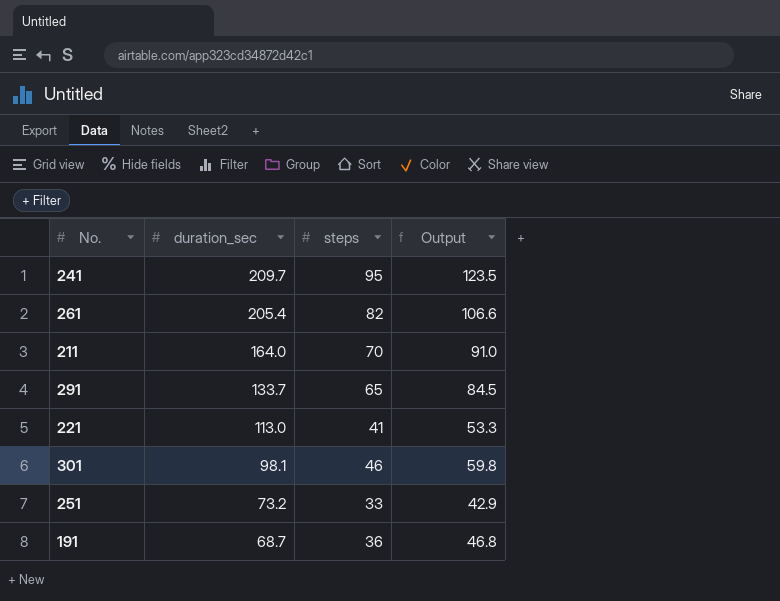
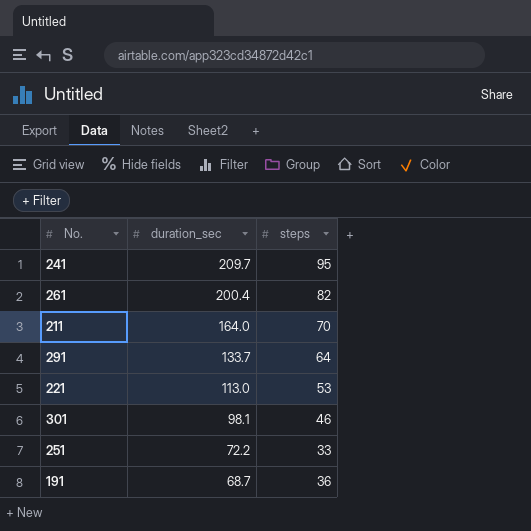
column Output | formula: [steps] * 1.3 -> none
261 | duration_sec: 205.4 -> 200.4
291 | steps: 65 -> 64
221 | steps: 41 -> 53
251 | duration_sec: 73.2 -> 72.2

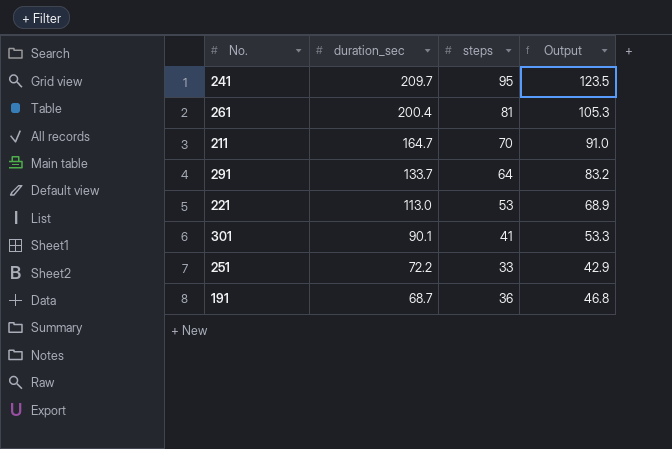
column Output | formula: none -> [steps] * 1.3
261 | steps: 82 -> 81
211 | duration_sec: 164.0 -> 164.7
301 | duration_sec: 98.1 -> 90.1
301 | steps: 46 -> 41

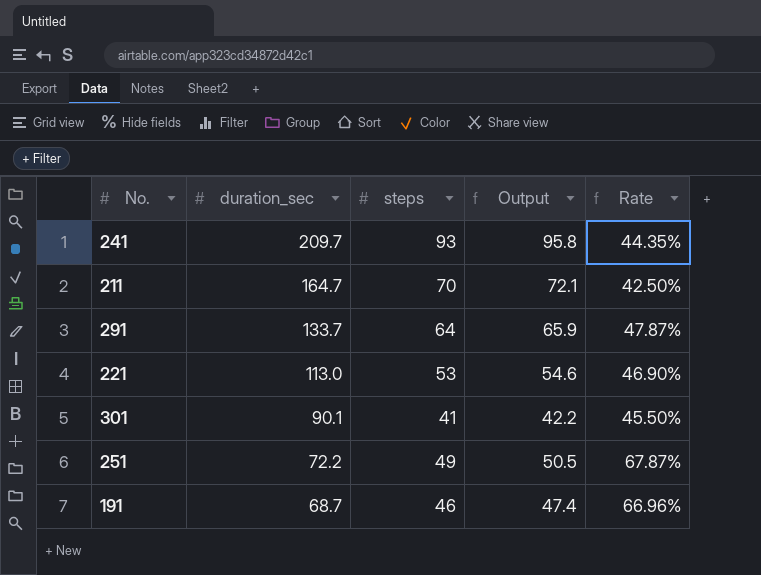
column Output | formula: [steps] * 1.3 -> [steps] * 1.03
column Rate | formula: none -> [steps] / [duration_sec]
row 261: 200.4 | 81 | 105.3 -> none
241 | steps: 95 -> 93
251 | steps: 33 -> 49
191 | steps: 36 -> 46

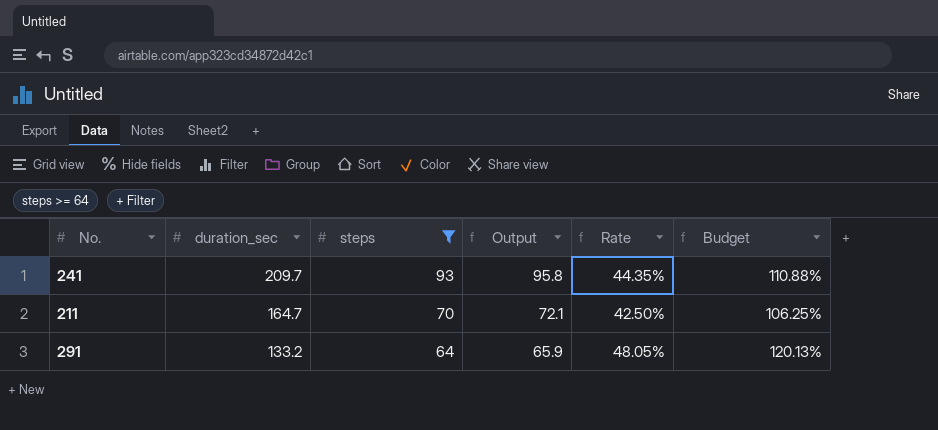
filter: none -> steps >= 64
column Budget | formula: none -> [Rate] * 2.5
291 | duration_sec: 133.7 -> 133.2
291 | Rate: 47.87% -> 48.05%

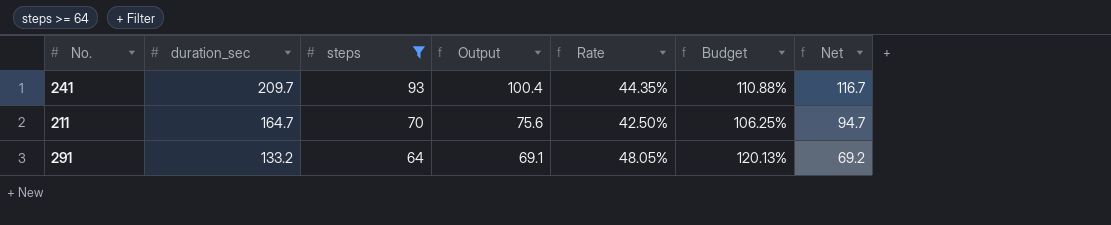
column Output | formula: [steps] * 1.03 -> [steps] * 1.08
column Net | formula: none -> [duration_sec] - [steps]

